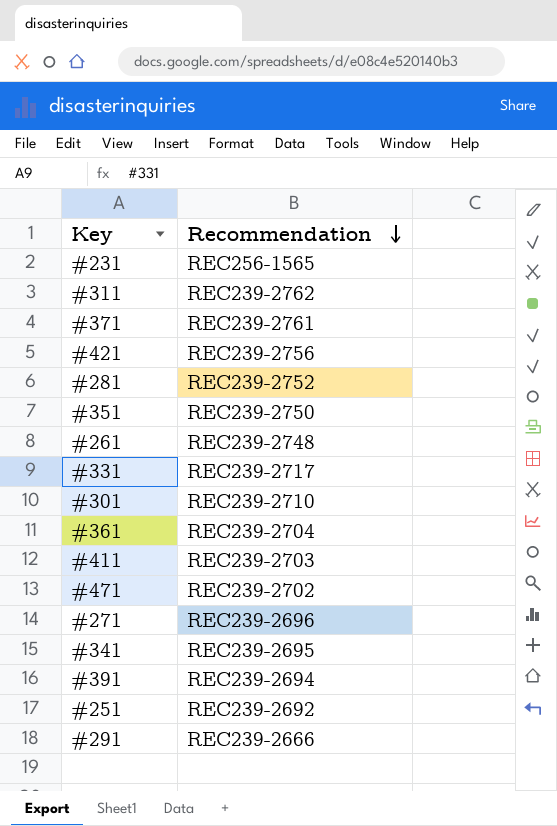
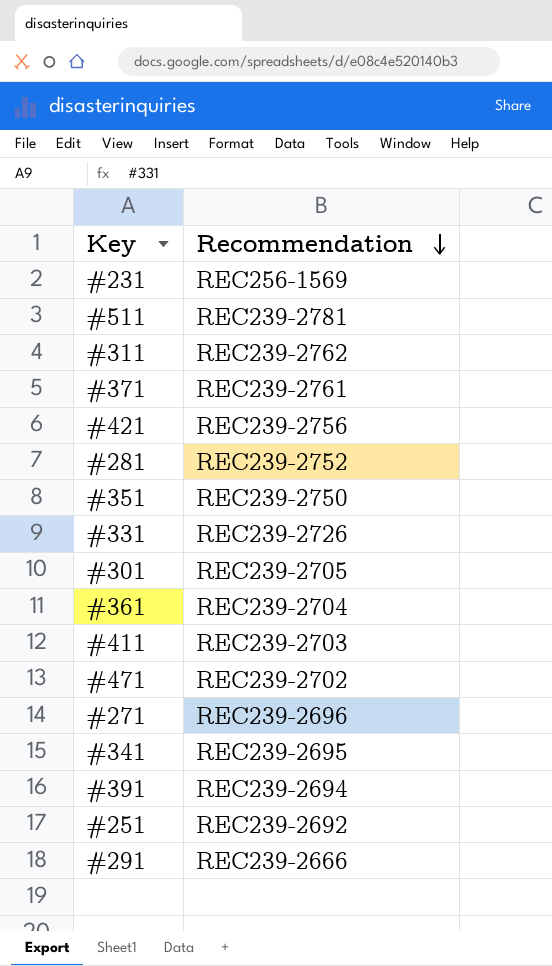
row #261: REC239-2748 -> none
#231 | Recommendation: REC256-1565 -> REC256-1569
row #511: none -> REC239-2781
#331 | Recommendation: REC239-2717 -> REC239-2726
#301 | Recommendation: REC239-2710 -> REC239-2705

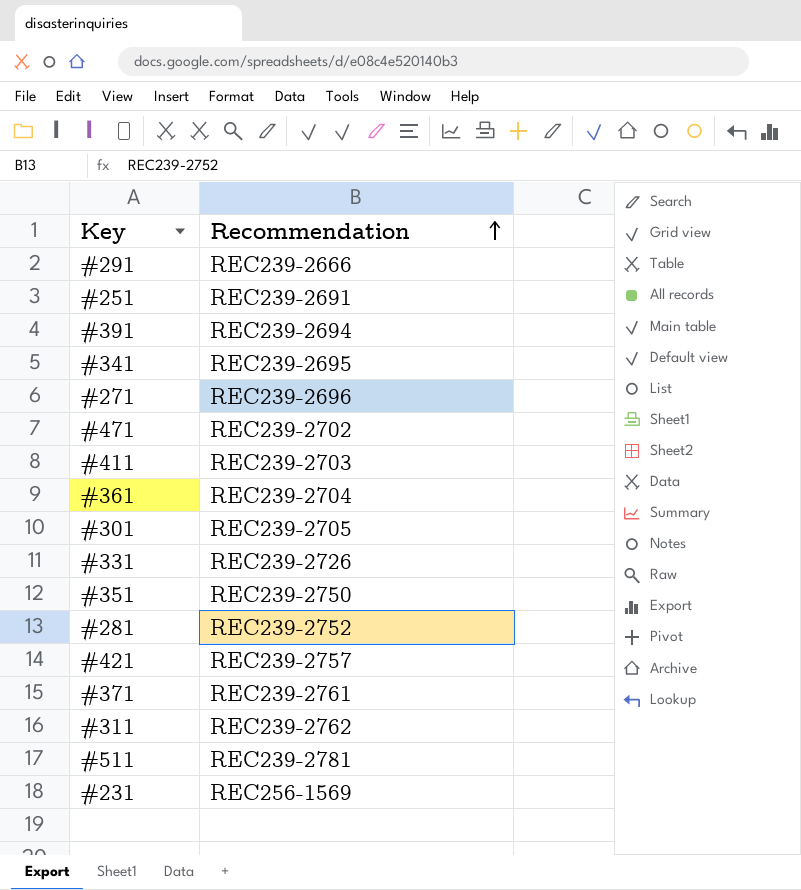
row order: Recommendation descending -> Recommendation ascending
#251 | Recommendation: REC239-2692 -> REC239-2691
#421 | Recommendation: REC239-2756 -> REC239-2757

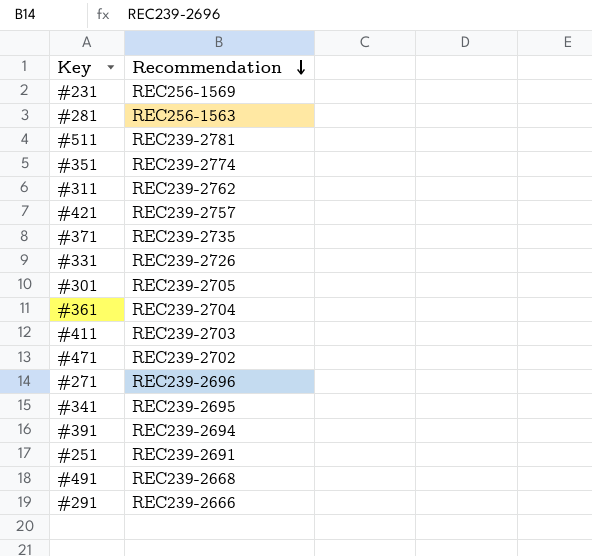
row order: Recommendation ascending -> Recommendation descending
#281 | Recommendation: REC239-2752 -> REC256-1563
#351 | Recommendation: REC239-2750 -> REC239-2774
#371 | Recommendation: REC239-2761 -> REC239-2735
row #491: none -> REC239-2668

